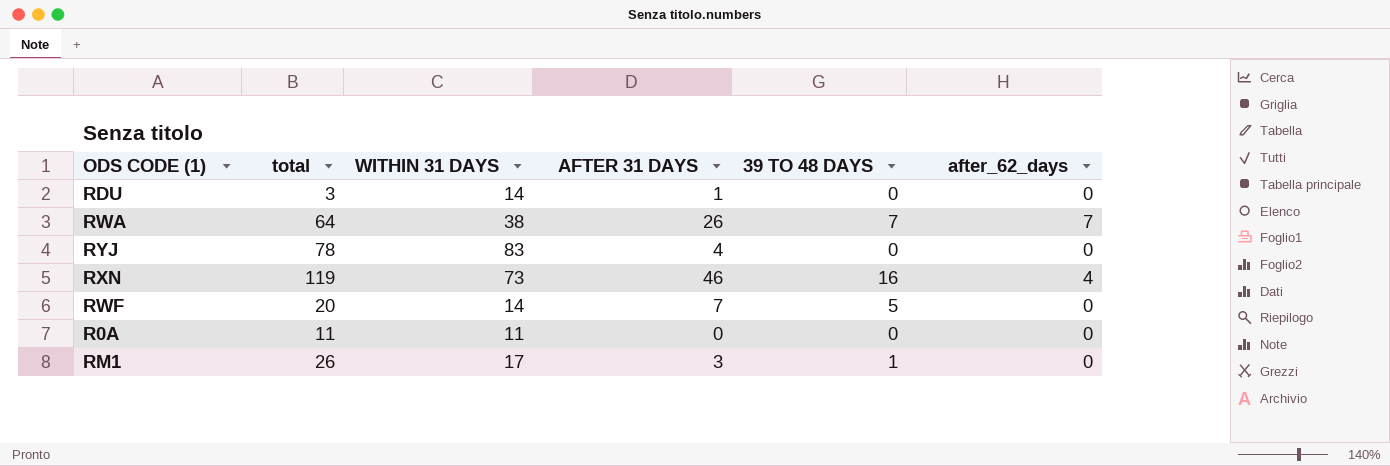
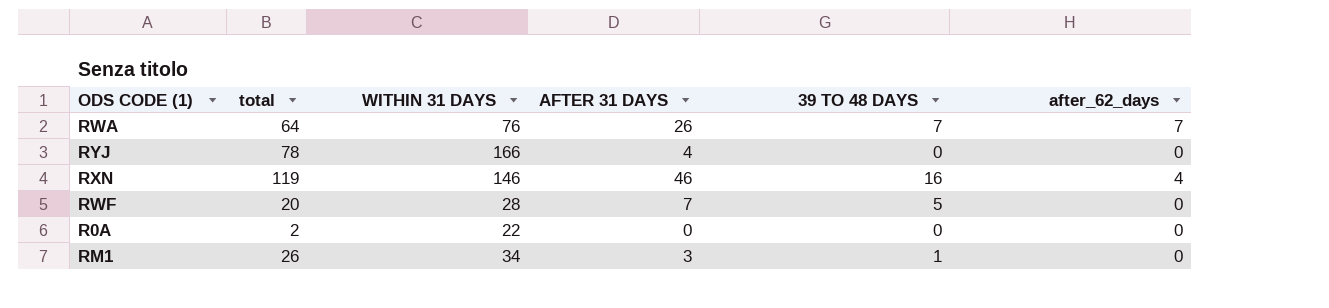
row RDU: 3 | 14 | 1 | 0 | 0 -> none
RWA | WITHIN 31 DAYS: 38 -> 76
RYJ | WITHIN 31 DAYS: 83 -> 166
RXN | WITHIN 31 DAYS: 73 -> 146
RWF | WITHIN 31 DAYS: 14 -> 28
R0A | total: 11 -> 2
R0A | WITHIN 31 DAYS: 11 -> 22
RM1 | WITHIN 31 DAYS: 17 -> 34

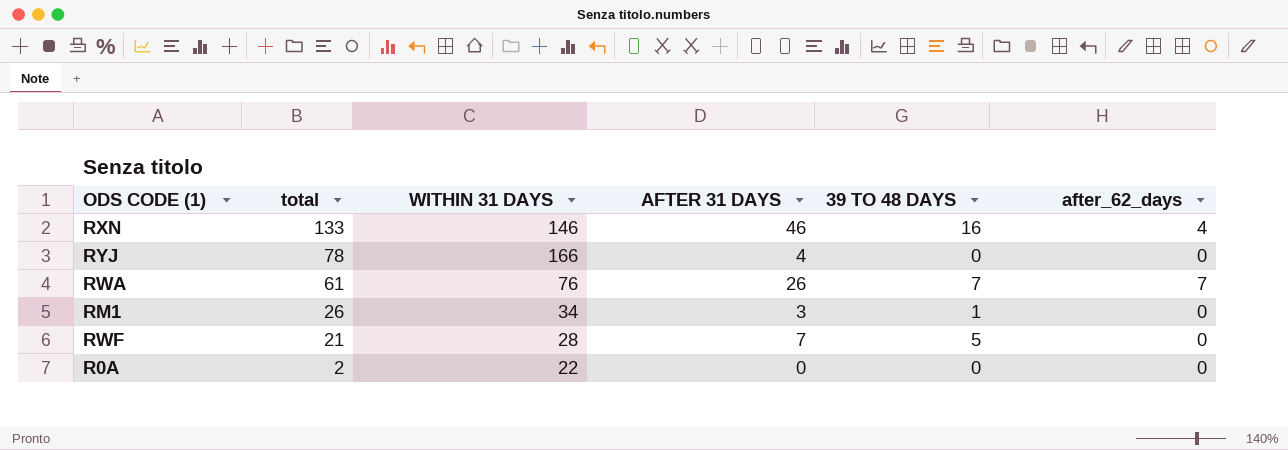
row order: none -> total descending
RXN | total: 119 -> 133
RWA | total: 64 -> 61
RWF | total: 20 -> 21

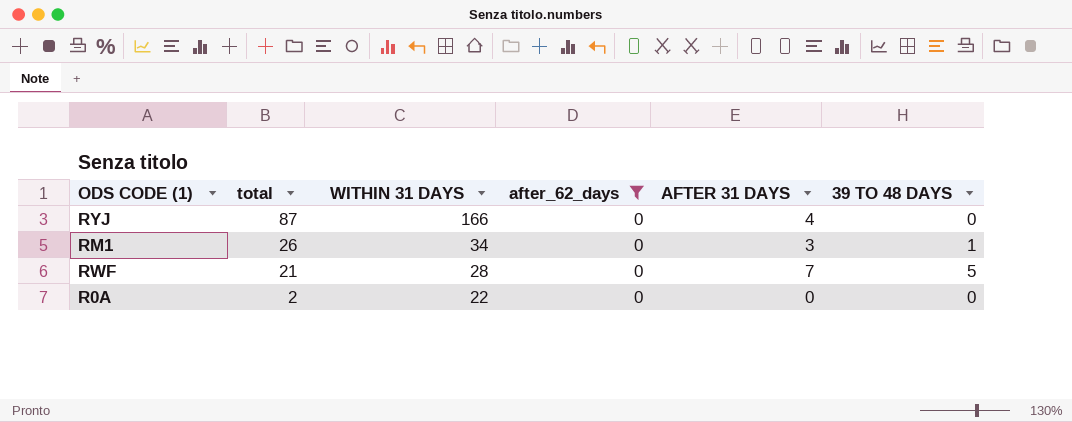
filter: none -> after_62_days = 0
column after_62_days | position: 6 -> 4
RYJ | total: 78 -> 87

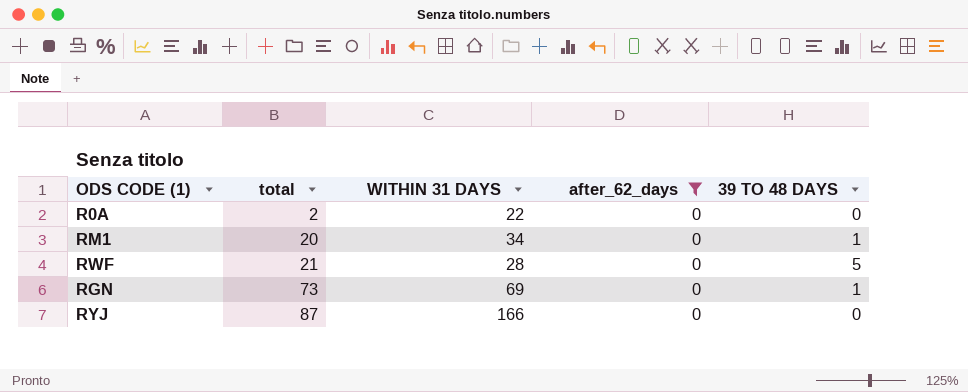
row order: total descending -> total ascending
column AFTER 31 DAYS | position: 5 -> none
RM1 | total: 26 -> 20
row RGN: none -> 73 | 69 | 0 | 1

